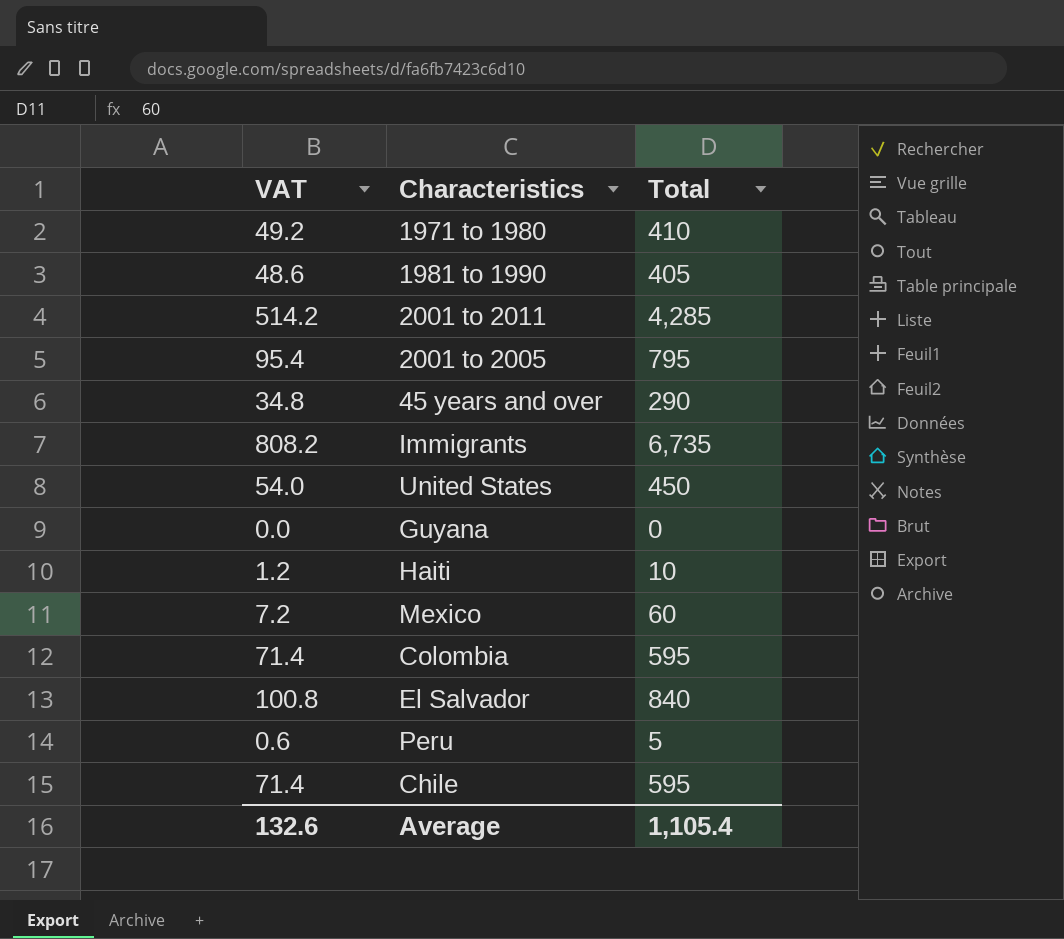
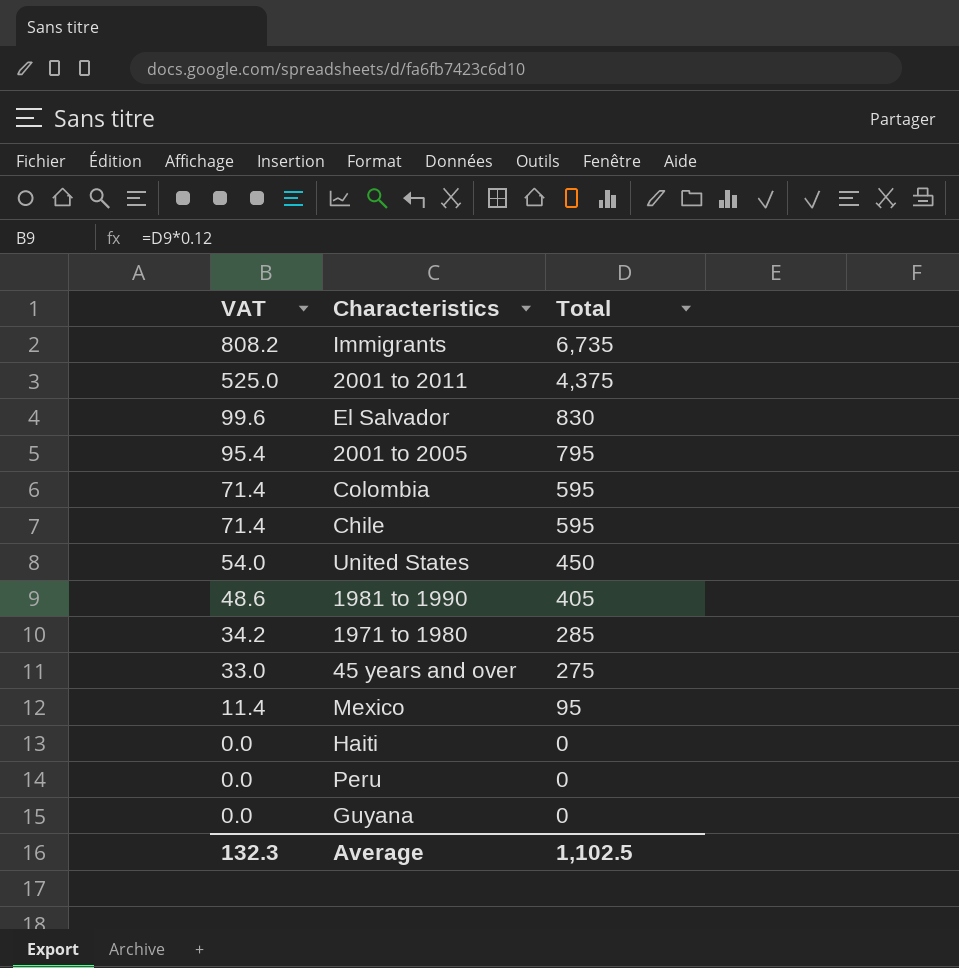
row order: none -> VAT descending
2001 to 2011 | VAT: 514.2 -> 525.0
2001 to 2011 | Total: 4,285 -> 4,375
El Salvador | VAT: 100.8 -> 99.6
El Salvador | Total: 840 -> 830
1971 to 1980 | VAT: 49.2 -> 34.2
1971 to 1980 | Total: 410 -> 285
45 years and over | VAT: 34.8 -> 33.0
45 years and over | Total: 290 -> 275
Mexico | VAT: 7.2 -> 11.4
Mexico | Total: 60 -> 95
Haiti | VAT: 1.2 -> 0.0
Haiti | Total: 10 -> 0
Peru | VAT: 0.6 -> 0.0
Peru | Total: 5 -> 0
Average | VAT: 132.6 -> 132.3
Average | Total: 1,105.4 -> 1,102.5

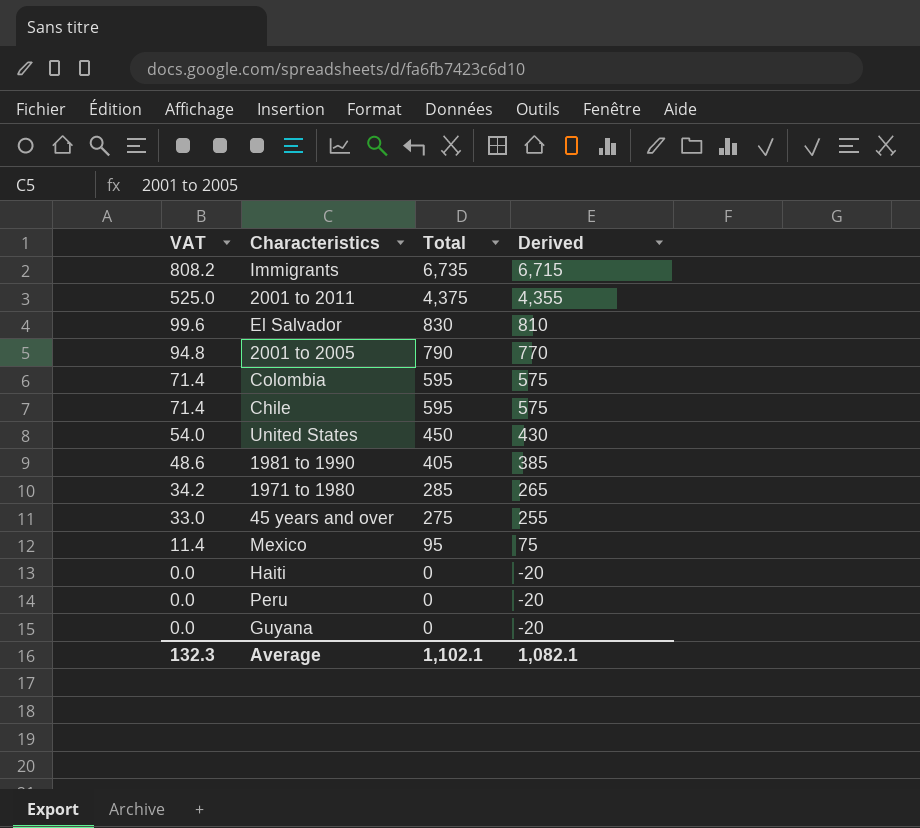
column Derived | formula: none -> [Total] - 20
2001 to 2005 | VAT: 95.4 -> 94.8
2001 to 2005 | Total: 795 -> 790
Average | Total: 1,102.5 -> 1,102.1

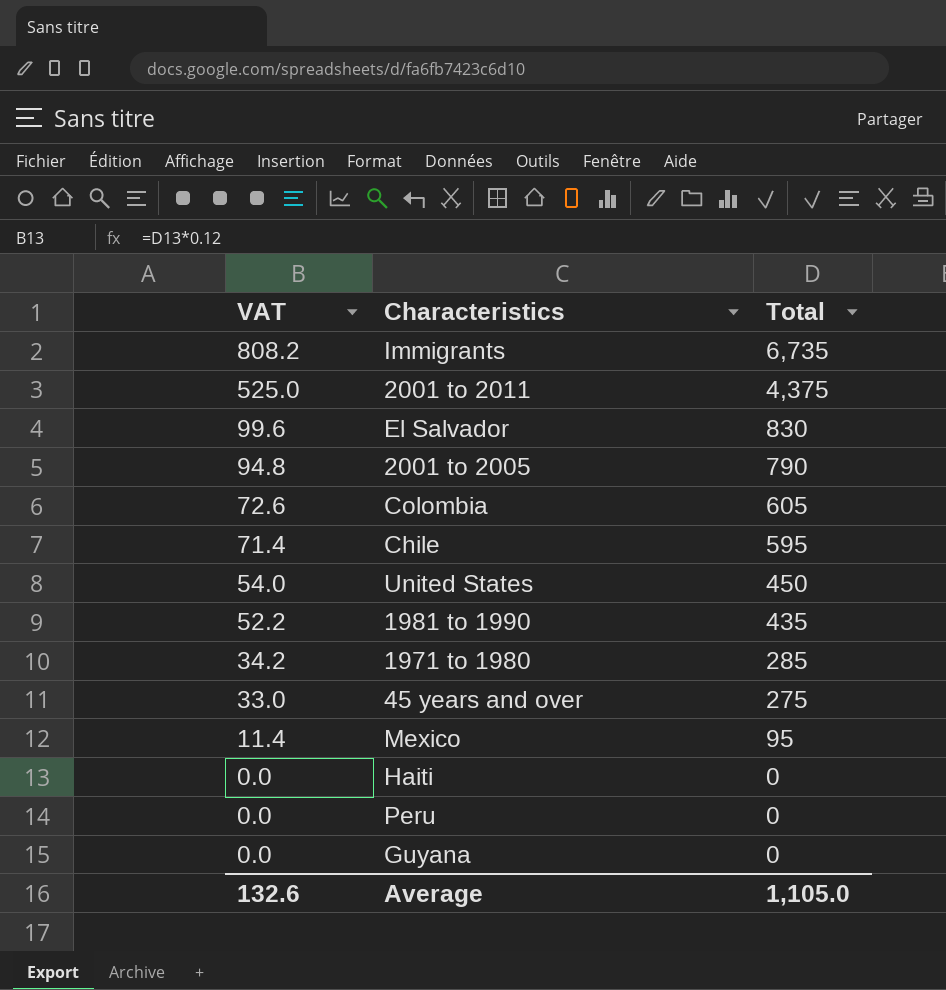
column Derived | formula: [Total] - 20 -> none
Colombia | VAT: 71.4 -> 72.6
Colombia | Total: 595 -> 605
1981 to 1990 | VAT: 48.6 -> 52.2
1981 to 1990 | Total: 405 -> 435
Average | VAT: 132.3 -> 132.6
Average | Total: 1,102.1 -> 1,105.0

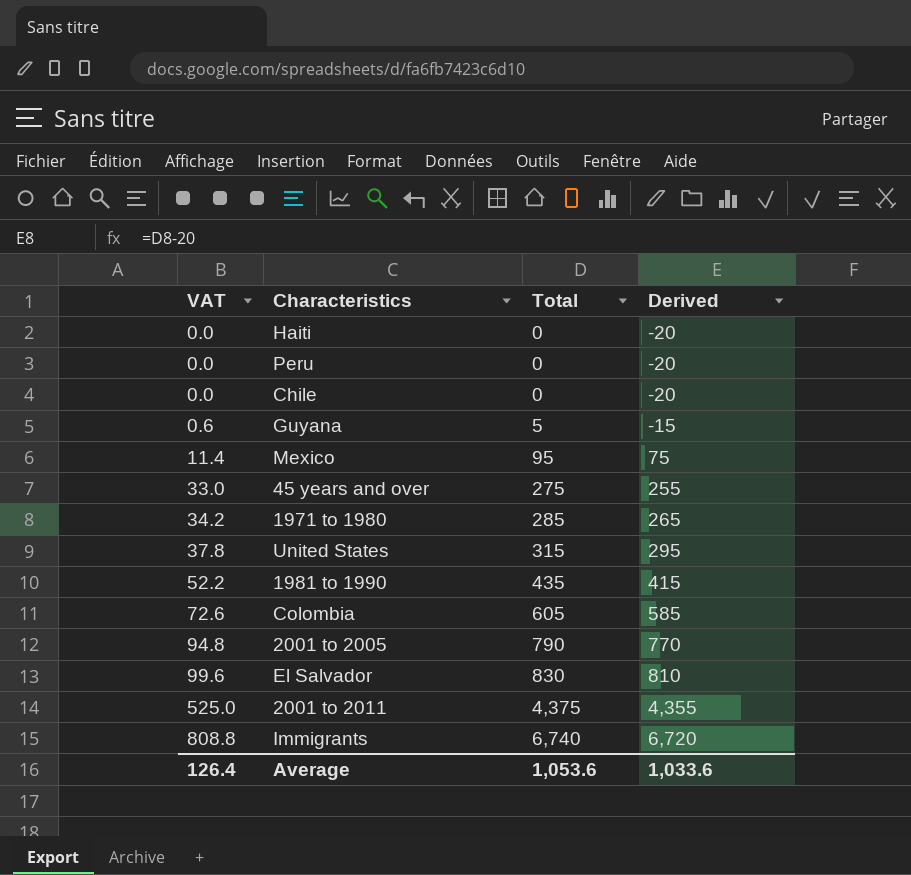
row order: VAT descending -> VAT ascending
column Derived | formula: none -> [Total] - 20
Chile | VAT: 71.4 -> 0.0
Chile | Total: 595 -> 0
Guyana | VAT: 0.0 -> 0.6
Guyana | Total: 0 -> 5
United States | VAT: 54.0 -> 37.8
United States | Total: 450 -> 315
Immigrants | VAT: 808.2 -> 808.8
Immigrants | Total: 6,735 -> 6,740
Average | VAT: 132.6 -> 126.4
Average | Total: 1,105.0 -> 1,053.6

